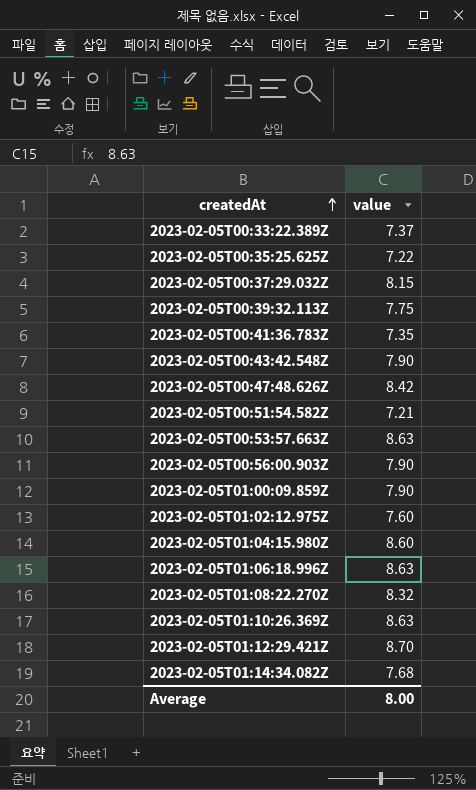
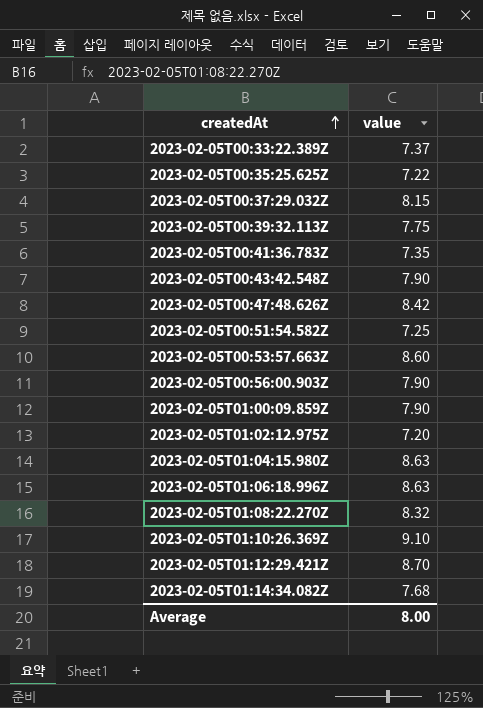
2023-02-05T00:51:54.582Z | value: 7.21 -> 7.25
2023-02-05T00:53:57.663Z | value: 8.63 -> 8.60
2023-02-05T01:02:12.975Z | value: 7.60 -> 7.20
2023-02-05T01:04:15.980Z | value: 8.60 -> 8.63
2023-02-05T01:10:26.369Z | value: 8.63 -> 9.10

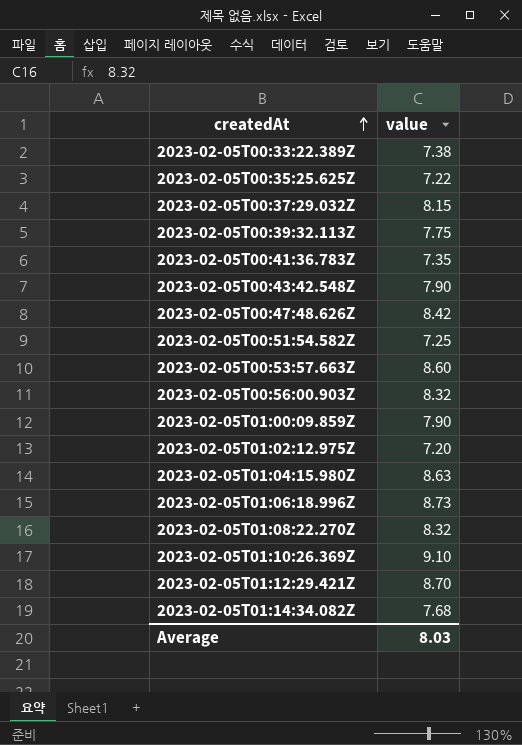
2023-02-05T00:33:22.389Z | value: 7.37 -> 7.38
2023-02-05T00:56:00.903Z | value: 7.90 -> 8.32
2023-02-05T01:06:18.996Z | value: 8.63 -> 8.73
Average | value: 8.00 -> 8.03

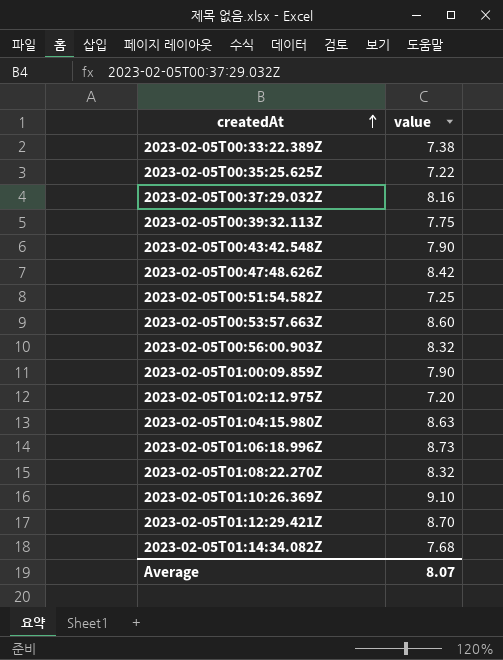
row 2023-02-05T00:41:36.783Z: 7.35 -> none
2023-02-05T00:37:29.032Z | value: 8.15 -> 8.16
Average | value: 8.03 -> 8.07

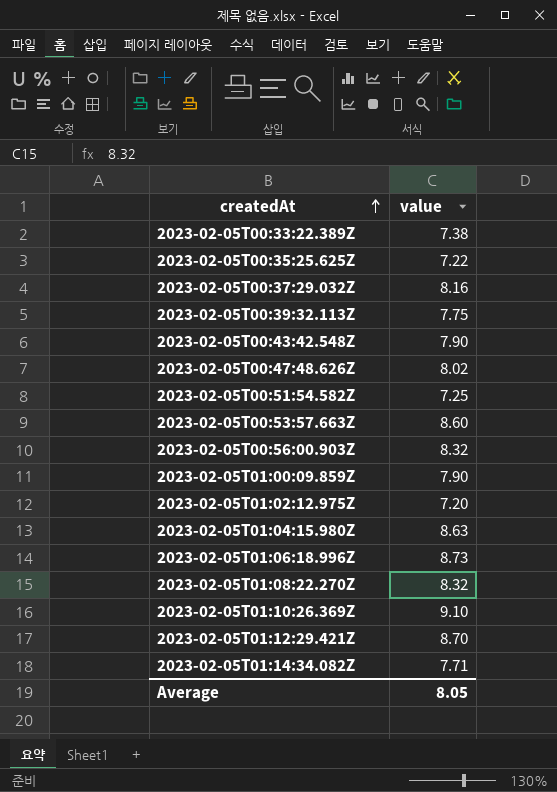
2023-02-05T00:47:48.626Z | value: 8.42 -> 8.02
2023-02-05T01:14:34.082Z | value: 7.68 -> 7.71
Average | value: 8.07 -> 8.05

